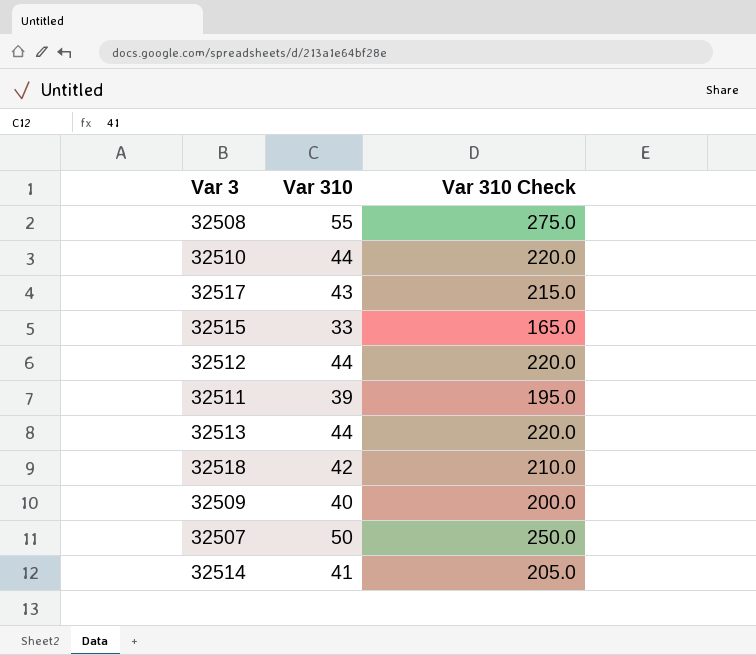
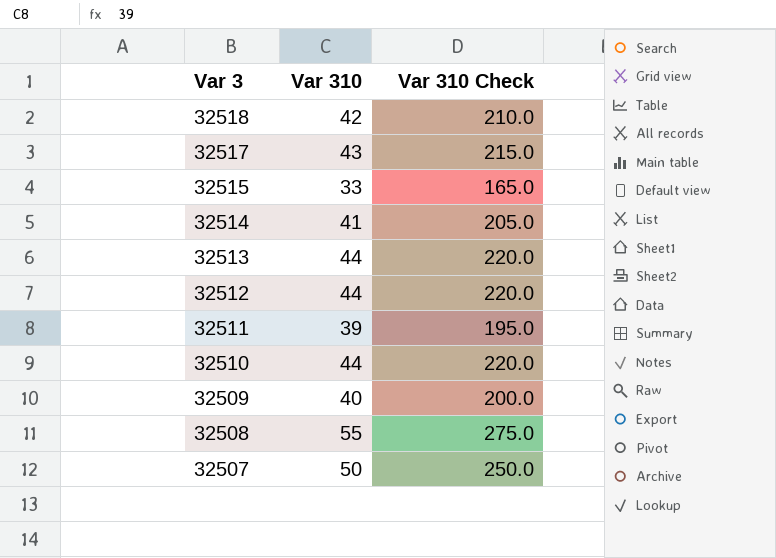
row order: none -> Var 3 descending

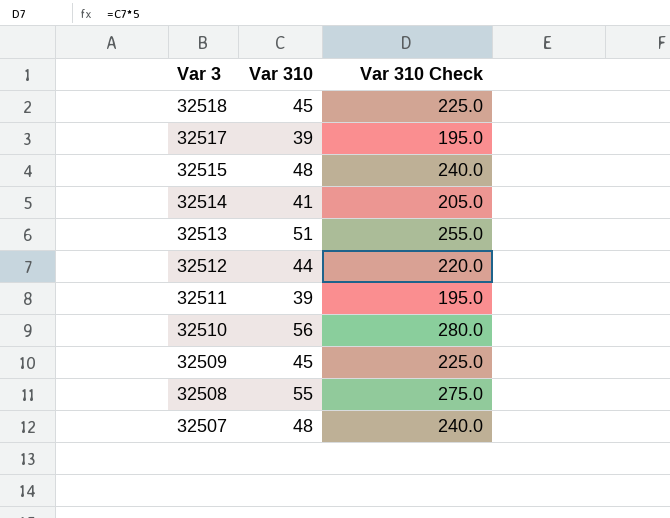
32518 | Var 310: 42 -> 45
32518 | Var 310 Check: 210.0 -> 225.0
32517 | Var 310: 43 -> 39
32517 | Var 310 Check: 215.0 -> 195.0
32515 | Var 310: 33 -> 48
32515 | Var 310 Check: 165.0 -> 240.0
32513 | Var 310: 44 -> 51
32513 | Var 310 Check: 220.0 -> 255.0
32510 | Var 310: 44 -> 56
32510 | Var 310 Check: 220.0 -> 280.0
32509 | Var 310: 40 -> 45
32509 | Var 310 Check: 200.0 -> 225.0
32507 | Var 310: 50 -> 48
32507 | Var 310 Check: 250.0 -> 240.0

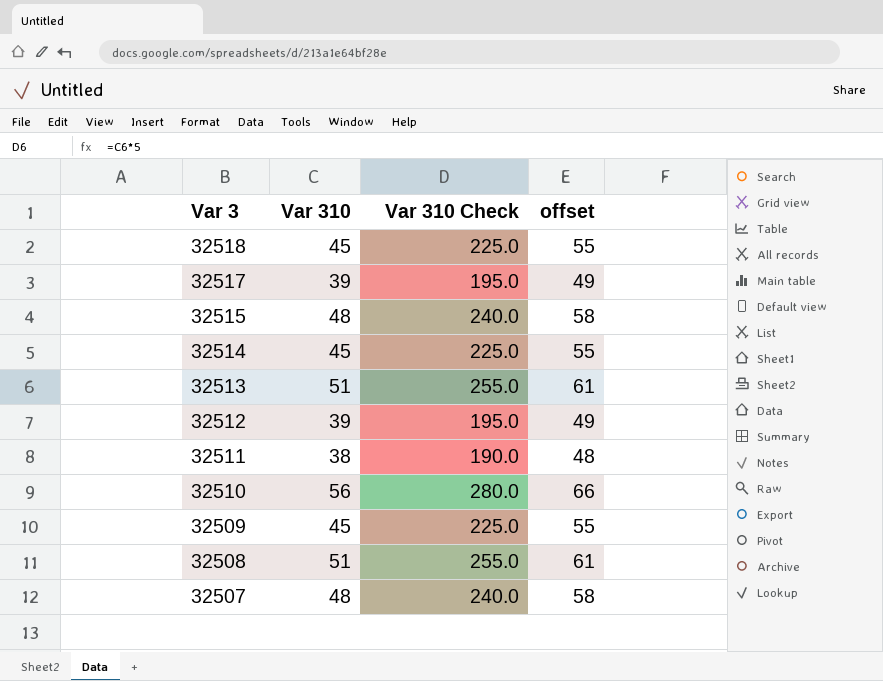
column offset | formula: none -> [Var 310] + 10
32514 | Var 310: 41 -> 45
32514 | Var 310 Check: 205.0 -> 225.0
32512 | Var 310: 44 -> 39
32512 | Var 310 Check: 220.0 -> 195.0
32511 | Var 310: 39 -> 38
32511 | Var 310 Check: 195.0 -> 190.0
32508 | Var 310: 55 -> 51
32508 | Var 310 Check: 275.0 -> 255.0

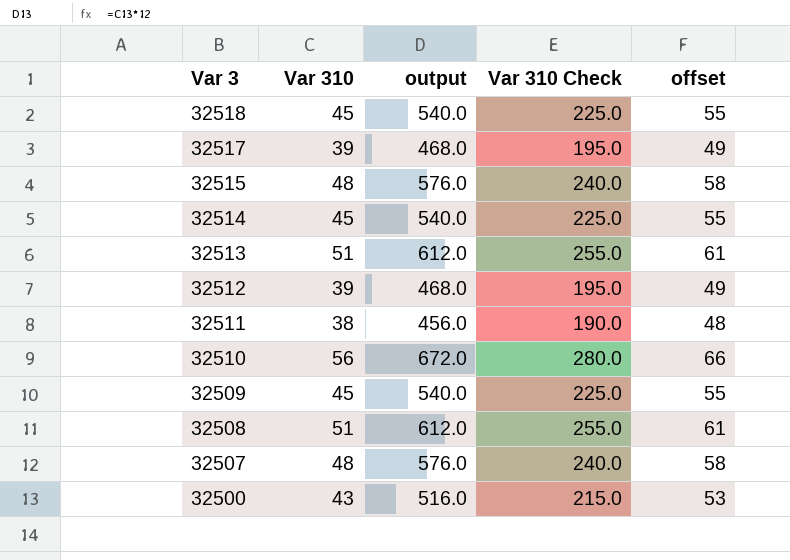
column output | formula: none -> [Var 310] * 12
row 32500: none -> 43 | 516.0 | 215.0 | 53

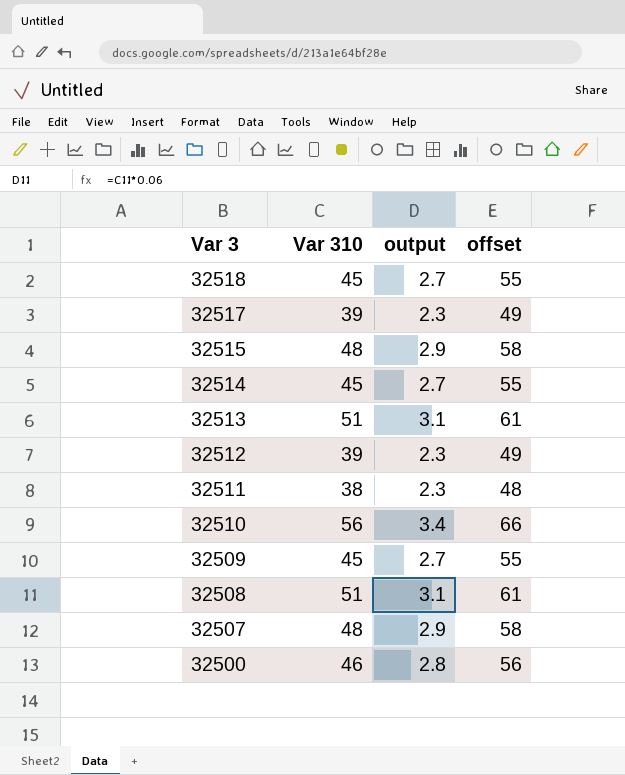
column Var 310 Check | formula: [Var 310] * 5 -> none
column output | formula: [Var 310] * 12 -> [Var 310] * 0.06
32500 | Var 310: 43 -> 46
32500 | offset: 53 -> 56

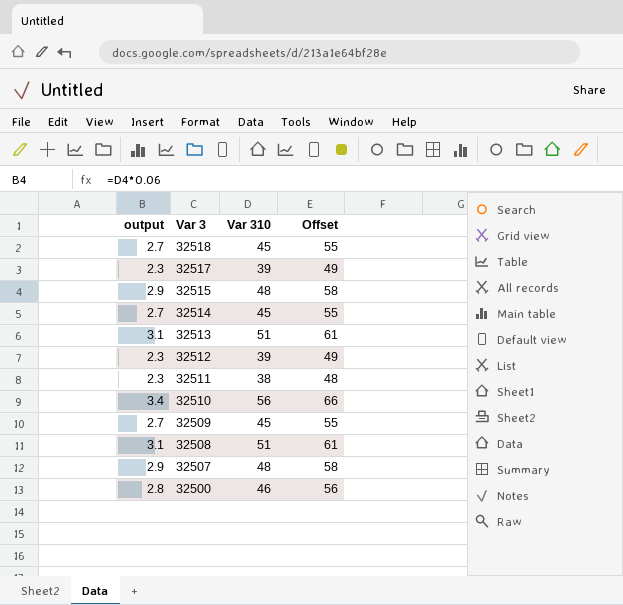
column output | position: 3 -> 1
column name: offset -> Offset

